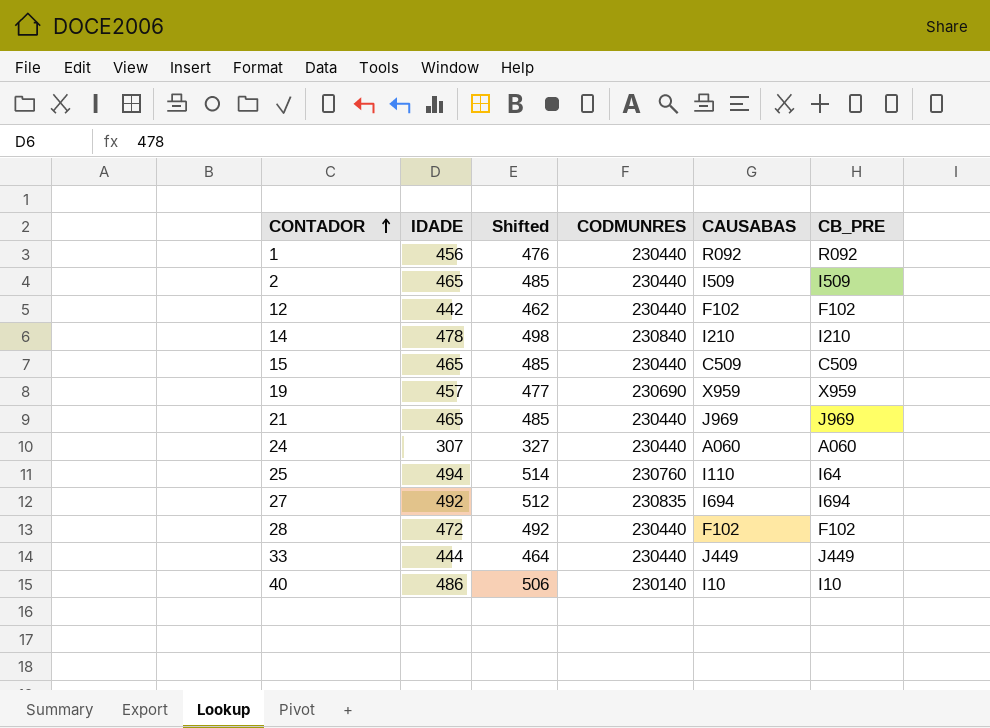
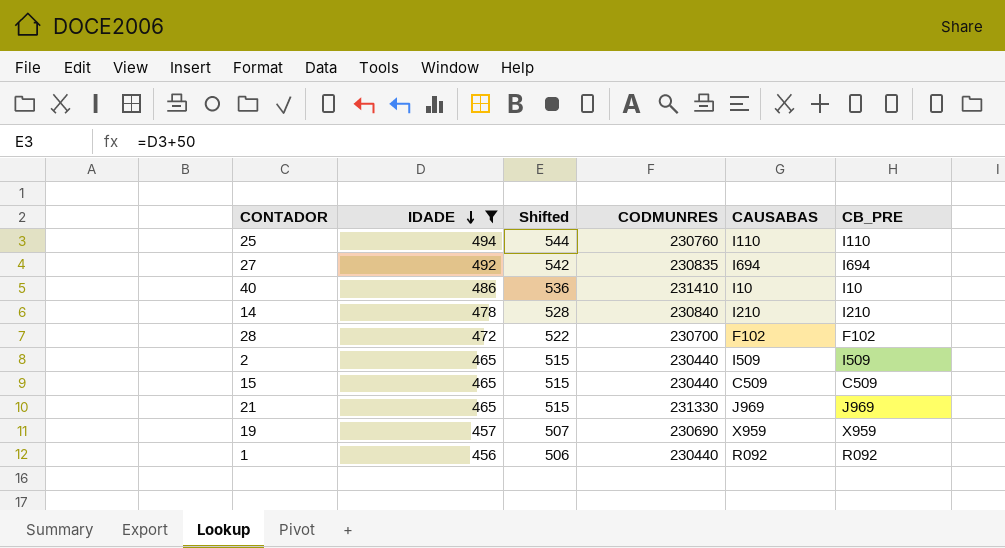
filter: none -> IDADE >= 456
row order: CONTADOR ascending -> IDADE descending
column Shifted | formula: [IDADE] + 20 -> [IDADE] + 50
25 | CB_PRE: I64 -> I110
40 | CODMUNRES: 230140 -> 231410
28 | CODMUNRES: 230440 -> 230700
21 | CODMUNRES: 230440 -> 231330

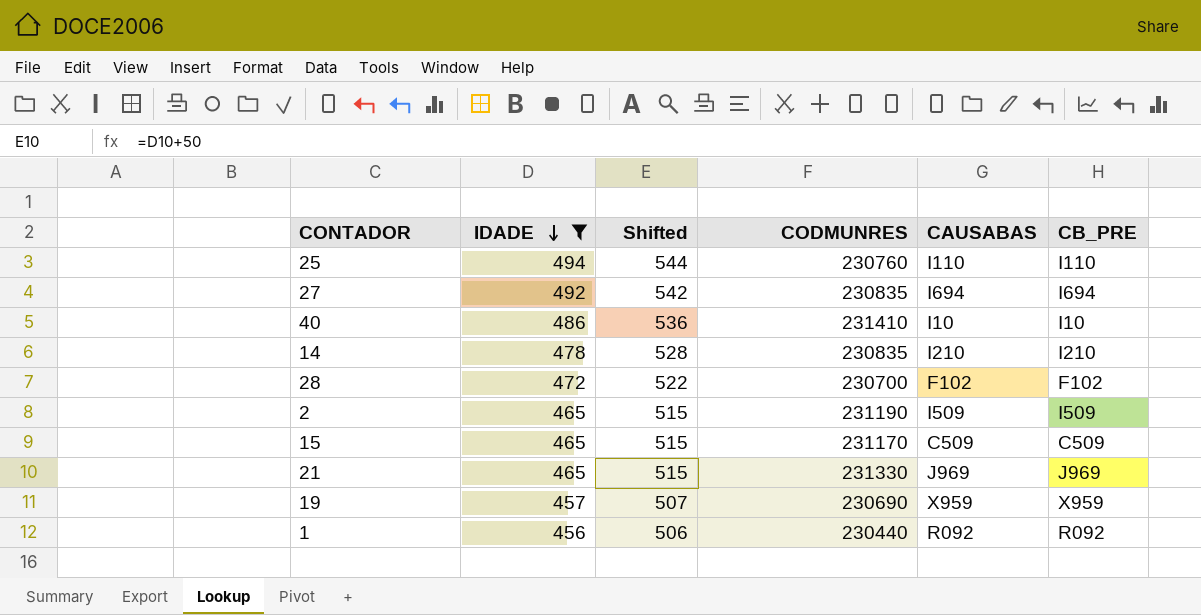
14 | CODMUNRES: 230840 -> 230835
2 | CODMUNRES: 230440 -> 231190
15 | CODMUNRES: 230440 -> 231170

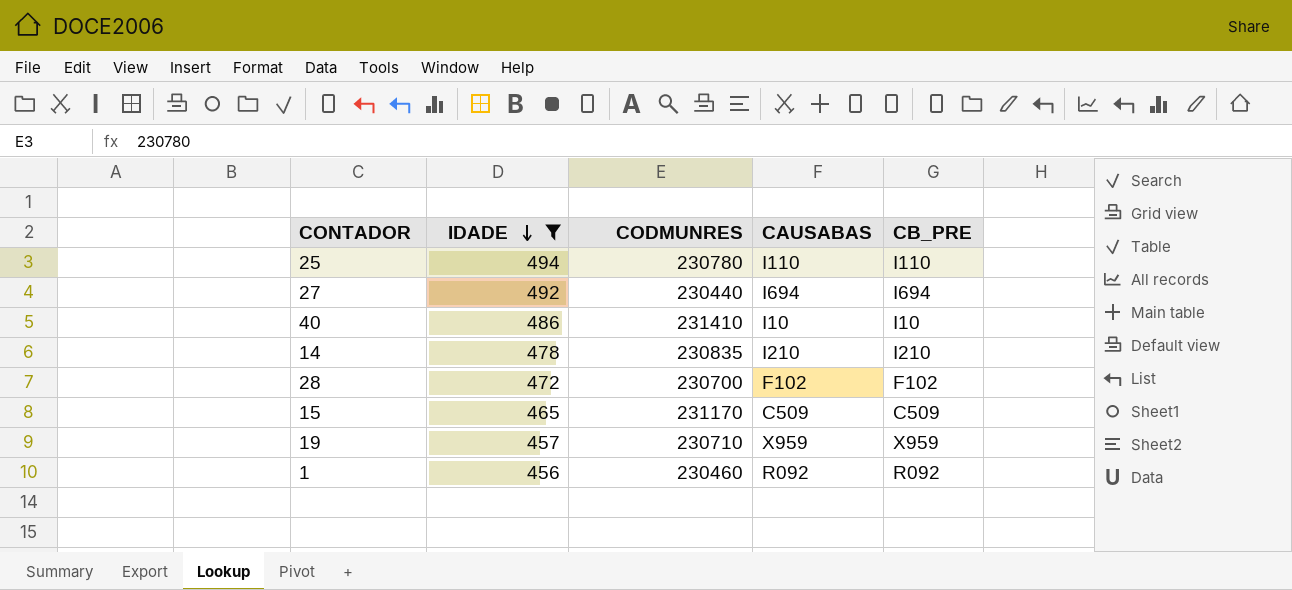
column Shifted | formula: [IDADE] + 50 -> none
row 2: 465 | 515 | 231190 | I509 | I509 -> none
row 21: 465 | 515 | 231330 | J969 | J969 -> none
25 | CODMUNRES: 230760 -> 230780
27 | CODMUNRES: 230835 -> 230440
19 | CODMUNRES: 230690 -> 230710
1 | CODMUNRES: 230440 -> 230460

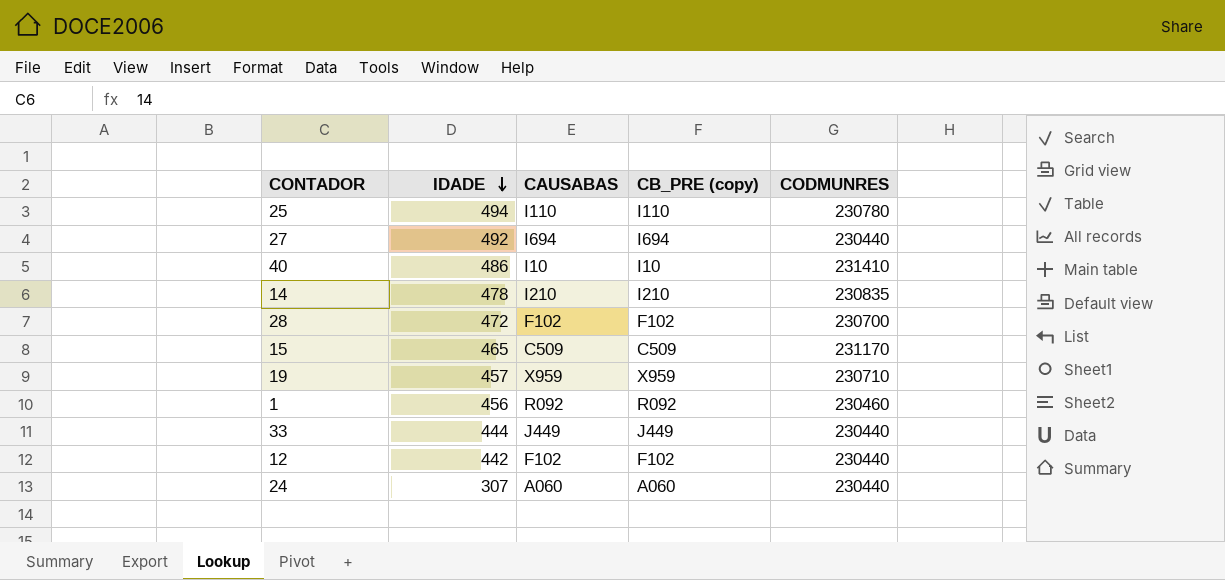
filter: IDADE >= 456 -> none
column name: CB_PRE -> CB_PRE (copy)
column CODMUNRES | position: 3 -> 5

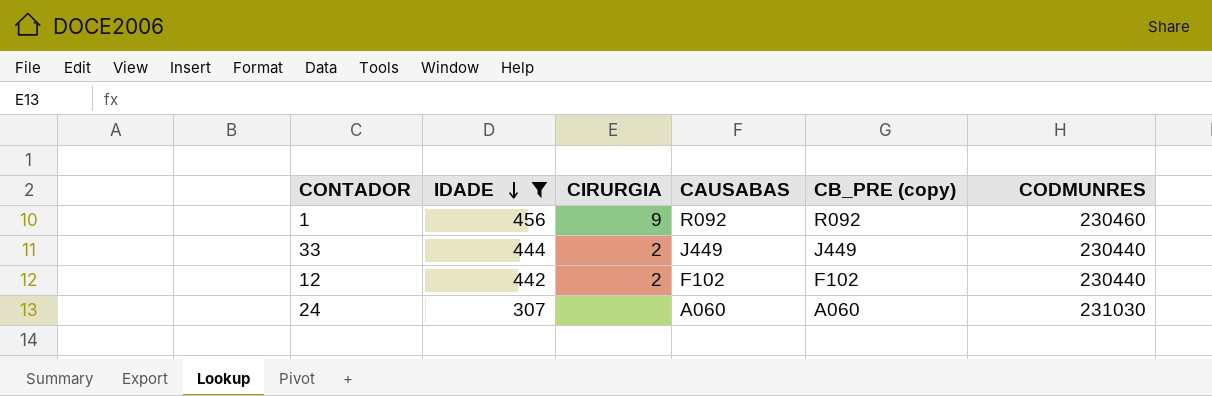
filter: none -> IDADE <= 456
column CIRURGIA | position: none -> 3
24 | CODMUNRES: 230440 -> 231030

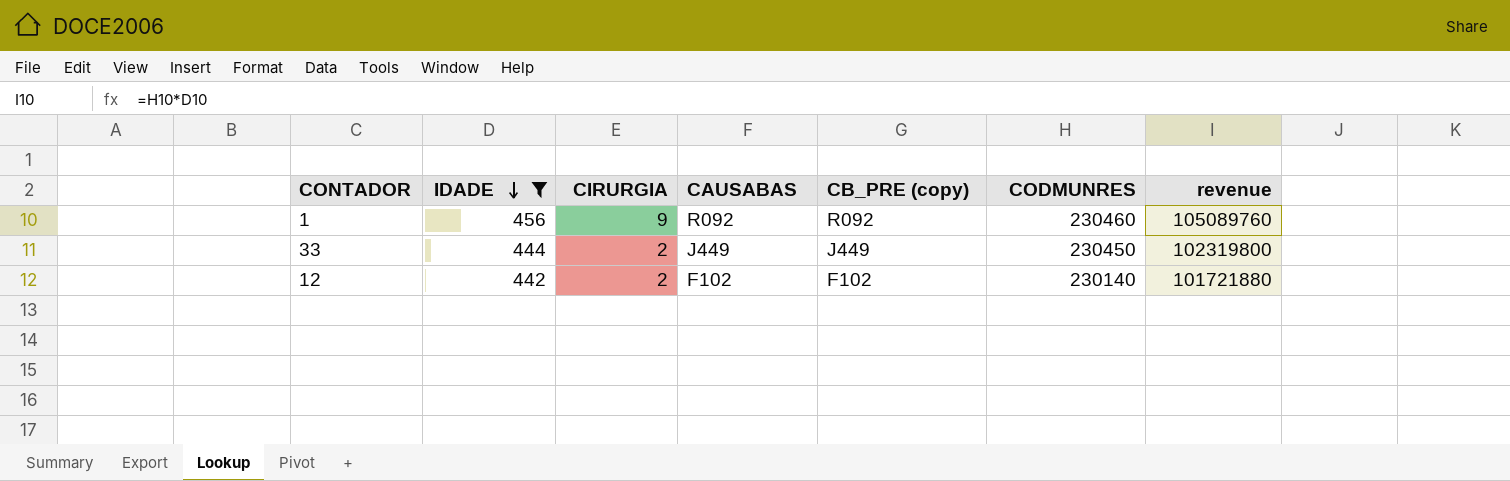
column revenue | formula: none -> [IDADE] * [CODMUNRES]
row 24: 307 | none | A060 | A060 | 231030 -> none
33 | CODMUNRES: 230440 -> 230450
12 | CODMUNRES: 230440 -> 230140

